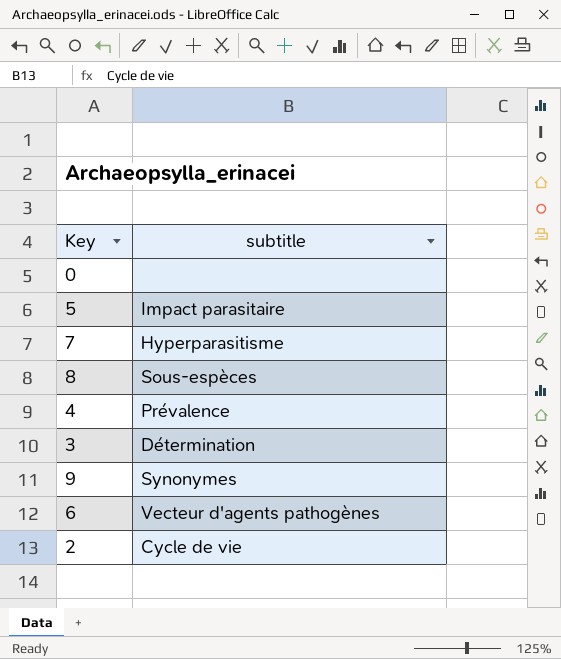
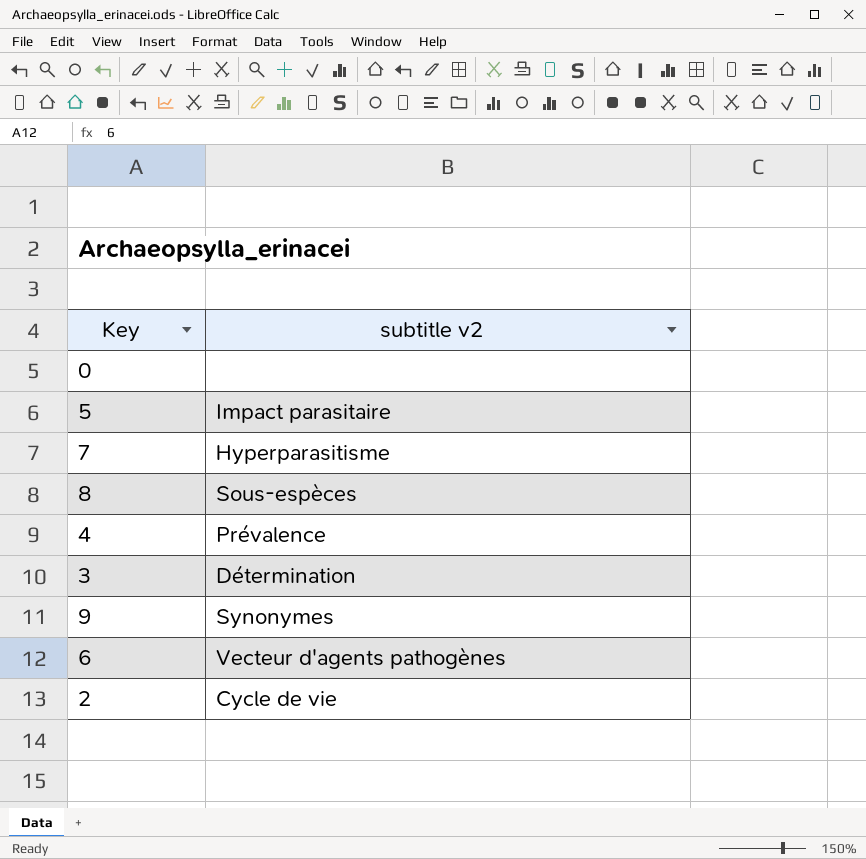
column name: subtitle -> subtitle v2

